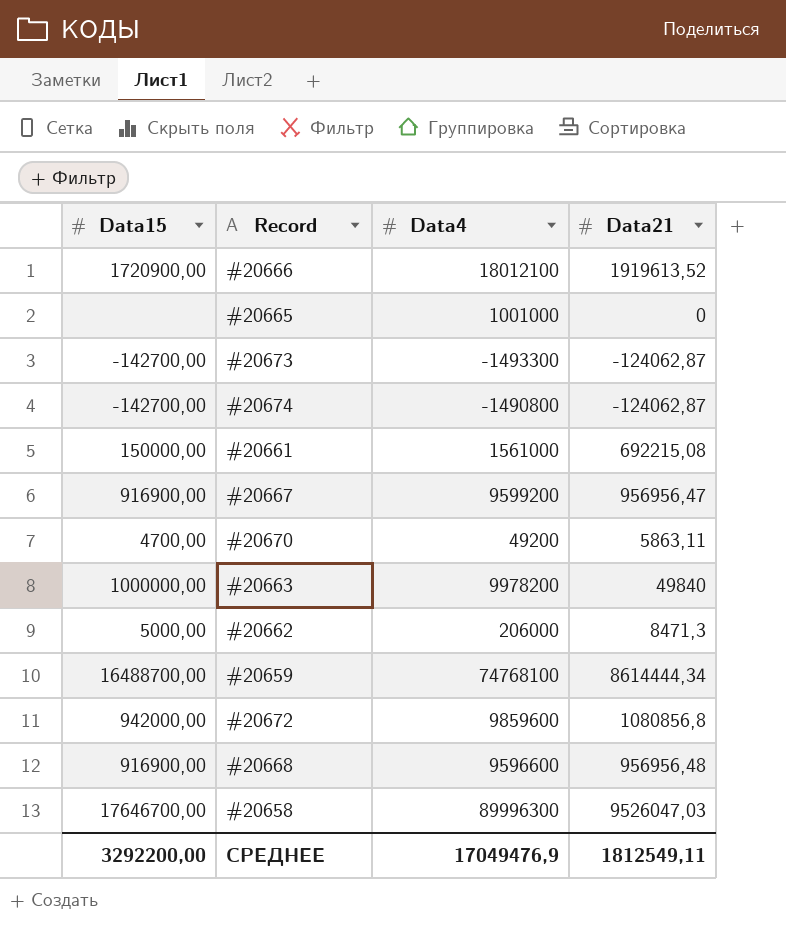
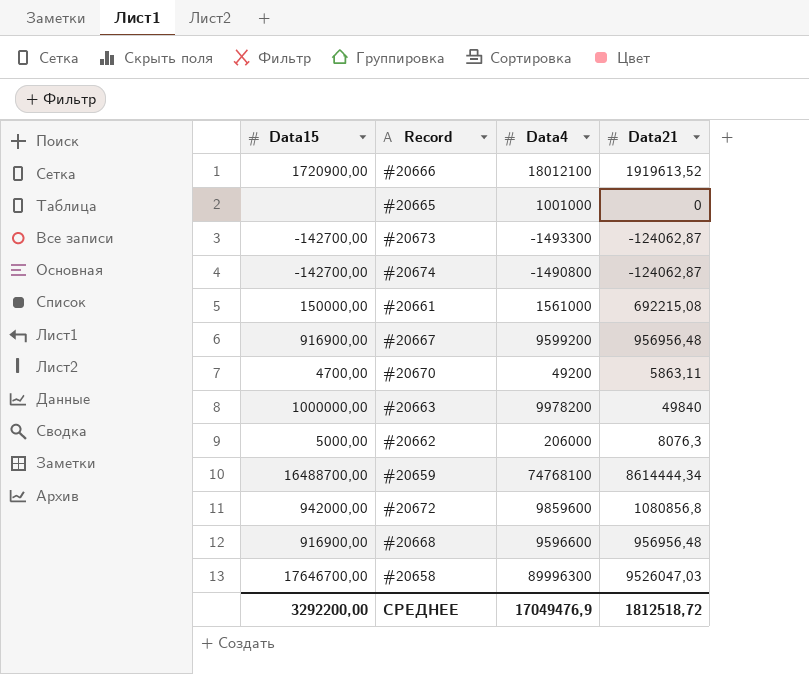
#20667 | Data21: 956956,47 -> 956956,48
#20662 | Data21: 8471,3 -> 8076,3
СРЕДНЕЕ | Data21: 1812549,11 -> 1812518,72

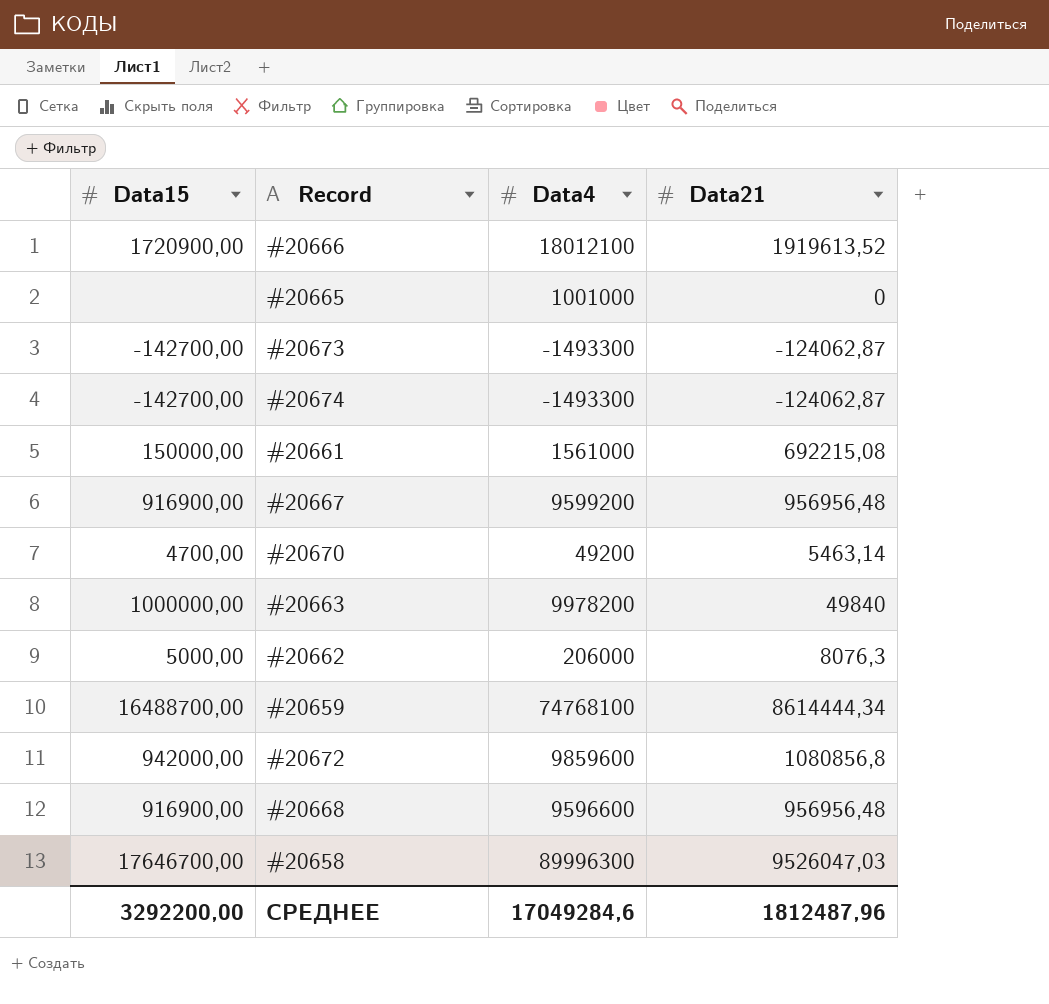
#20674 | Data4: -1490800 -> -1493300
#20670 | Data21: 5863,11 -> 5463,14
СРЕДНЕЕ | Data4: 17049476,9 -> 17049284,6
СРЕДНЕЕ | Data21: 1812518,72 -> 1812487,96

